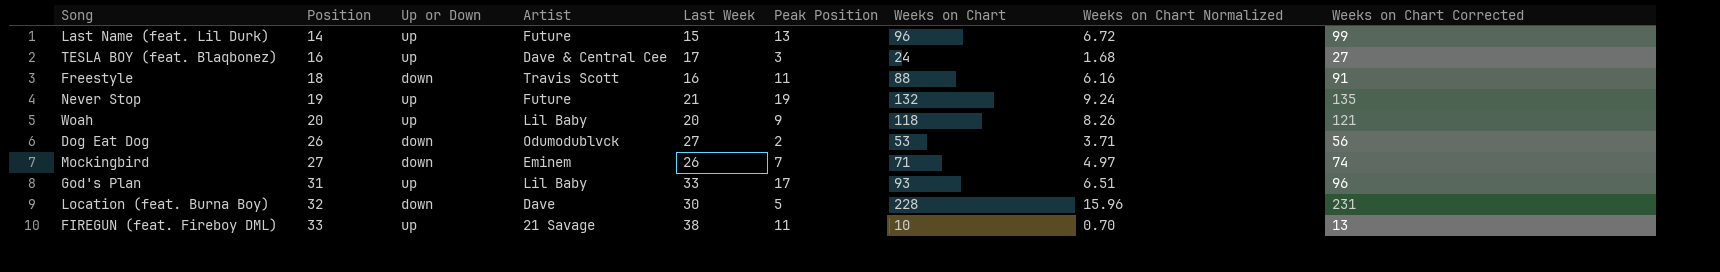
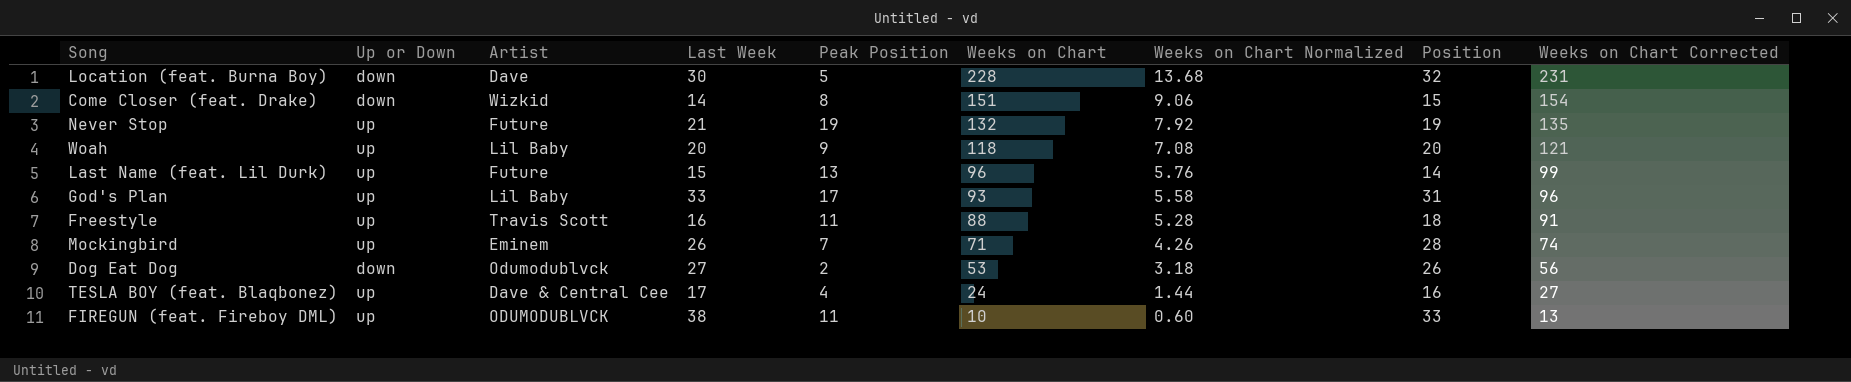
row order: Position ascending -> Weeks on Chart descending
column Weeks on Chart Normalized | formula: [Weeks on Chart] * 0.07 -> [Weeks on Chart] * 0.06
column Position | position: 2 -> 8
row Come Closer (feat. Drake): none -> down | Wizkid | 14 | 8 | 151 | 9.06 | 15 | 154
Freestyle | Up or Down: down -> up
Mockingbird | Up or Down: down -> up
Mockingbird | Position: 27 -> 28
TESLA BOY (feat. Blaqbonez) | Peak Position: 3 -> 4
FIREGUN (feat. Fireboy DML) | Artist: 21 Savage -> ODUMODUBLVCK

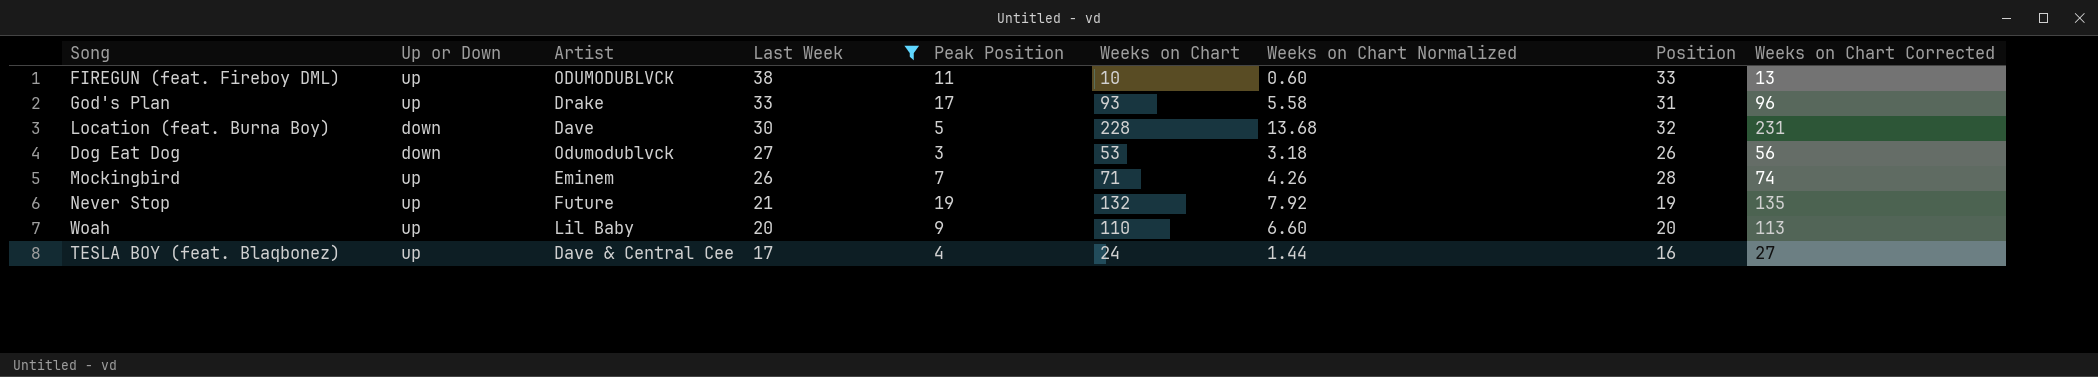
filter: none -> Last Week >= 17
row order: Weeks on Chart descending -> Last Week descending
God's Plan | Artist: Lil Baby -> Drake
Dog Eat Dog | Peak Position: 2 -> 3
Woah | Weeks on Chart: 118 -> 110
Woah | Weeks on Chart Normalized: 7.08 -> 6.60
Woah | Weeks on Chart Corrected: 121 -> 113

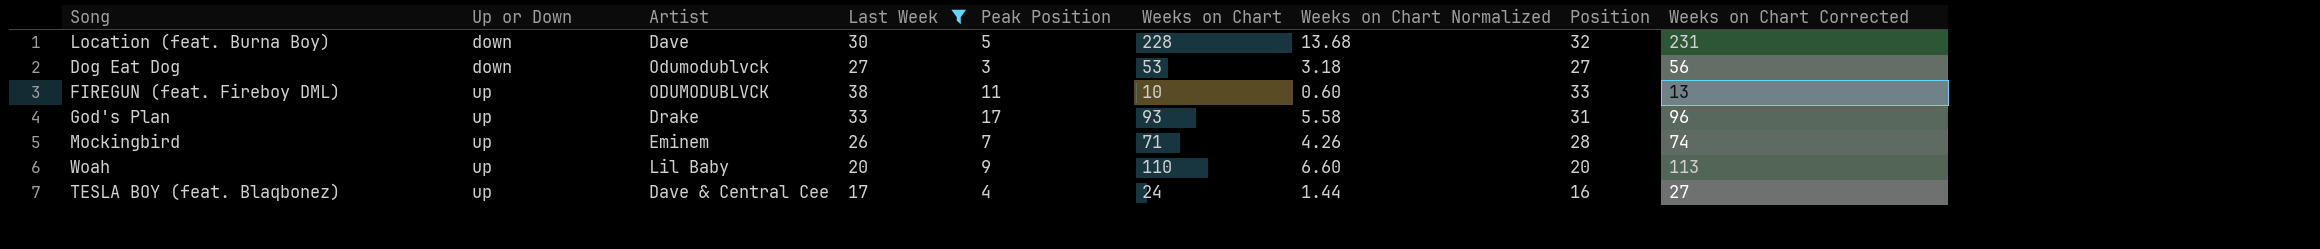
row order: Last Week descending -> Up or Down ascending
row Never Stop: up | Future | 21 | 19 | 132 | 7.92 | 19 | 135 -> none
Dog Eat Dog | Position: 26 -> 27

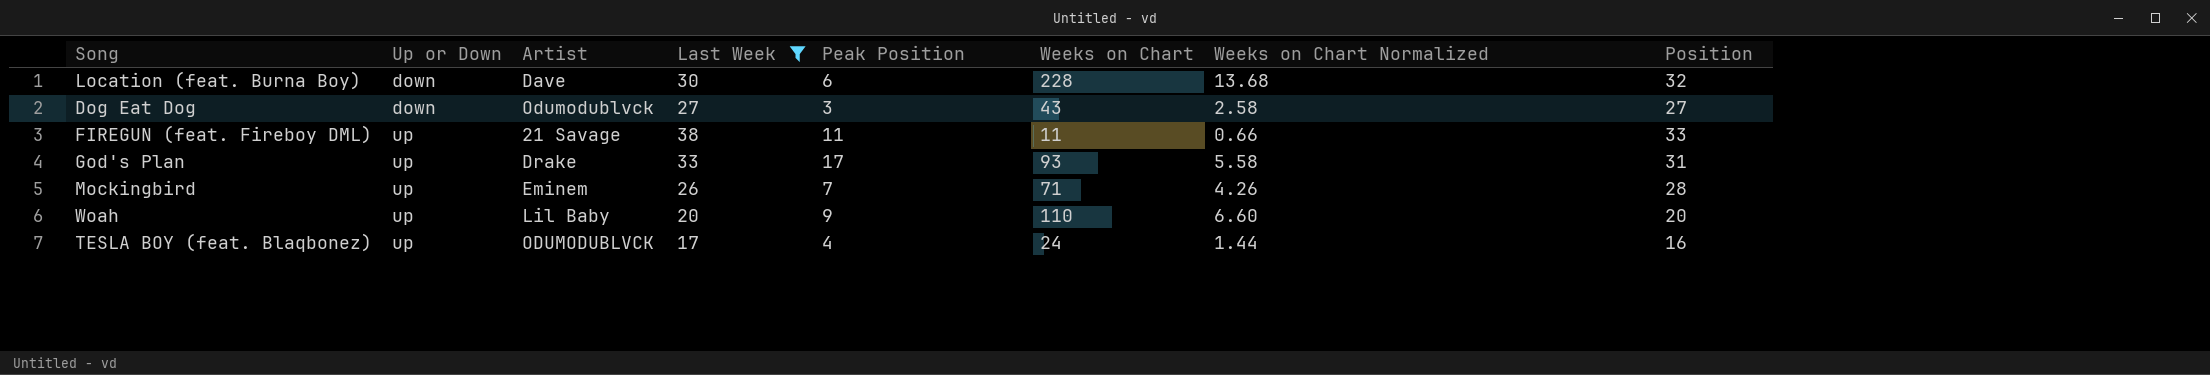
column Weeks on Chart Corrected | formula: [Weeks on Chart] + 3 -> none
Location (feat. Burna Boy) | Peak Position: 5 -> 6
Dog Eat Dog | Weeks on Chart: 53 -> 43
Dog Eat Dog | Weeks on Chart Normalized: 3.18 -> 2.58
FIREGUN (feat. Fireboy DML) | Artist: ODUMODUBLVCK -> 21 Savage
FIREGUN (feat. Fireboy DML) | Weeks on Chart: 10 -> 11
FIREGUN (feat. Fireboy DML) | Weeks on Chart Normalized: 0.60 -> 0.66
TESLA BOY (feat. Blaqbonez) | Artist: Dave & Central Cee -> ODUMODUBLVCK

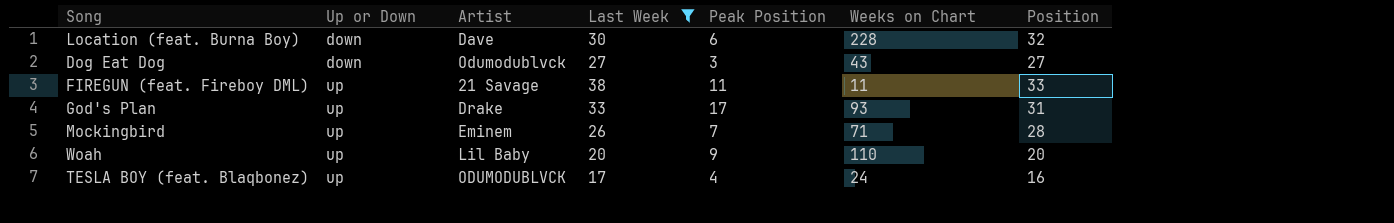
column Weeks on Chart Normalized | formula: [Weeks on Chart] * 0.06 -> none

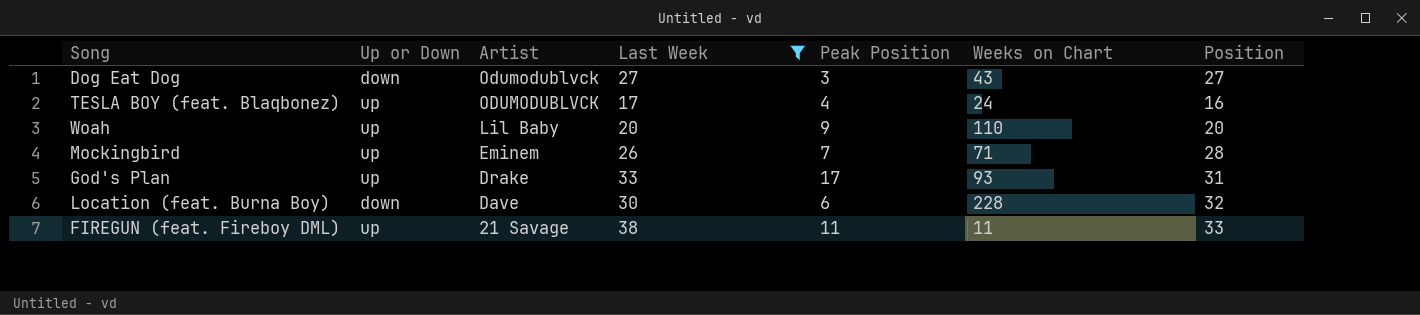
row order: Up or Down ascending -> Artist descending

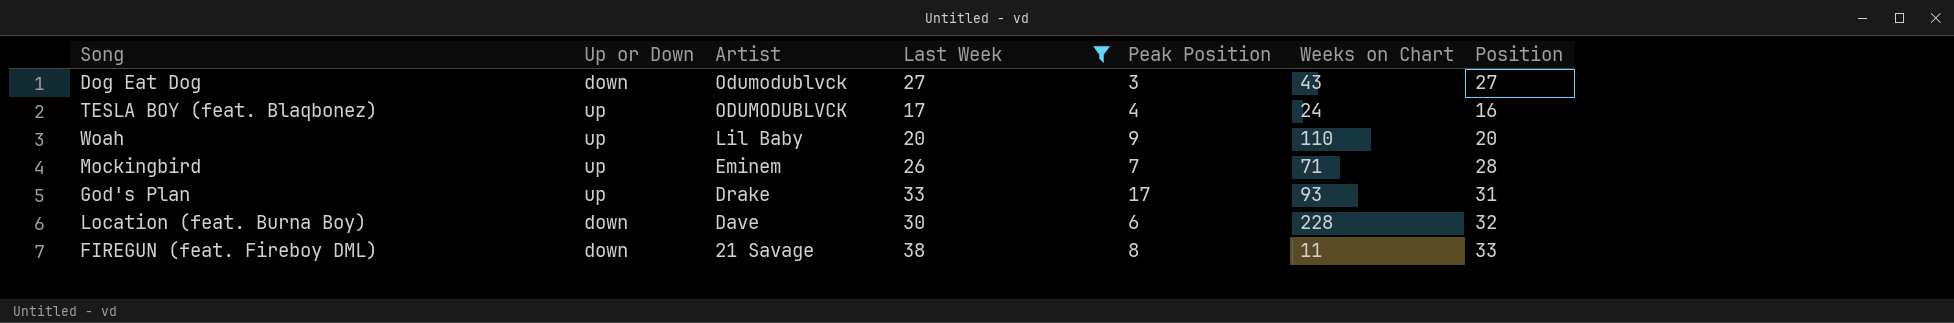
FIREGUN (feat. Fireboy DML) | Up or Down: up -> down
FIREGUN (feat. Fireboy DML) | Peak Position: 11 -> 8

